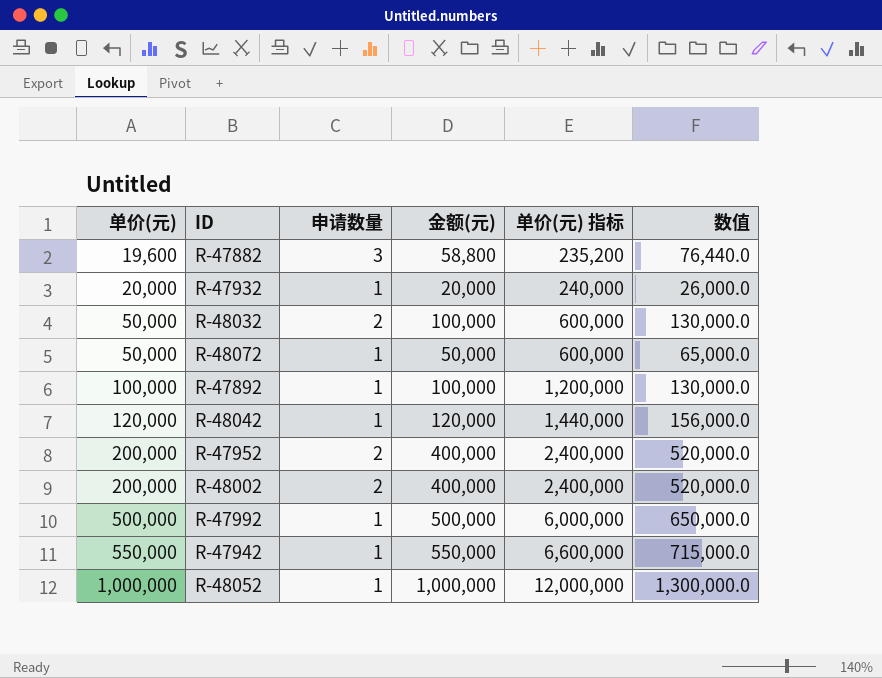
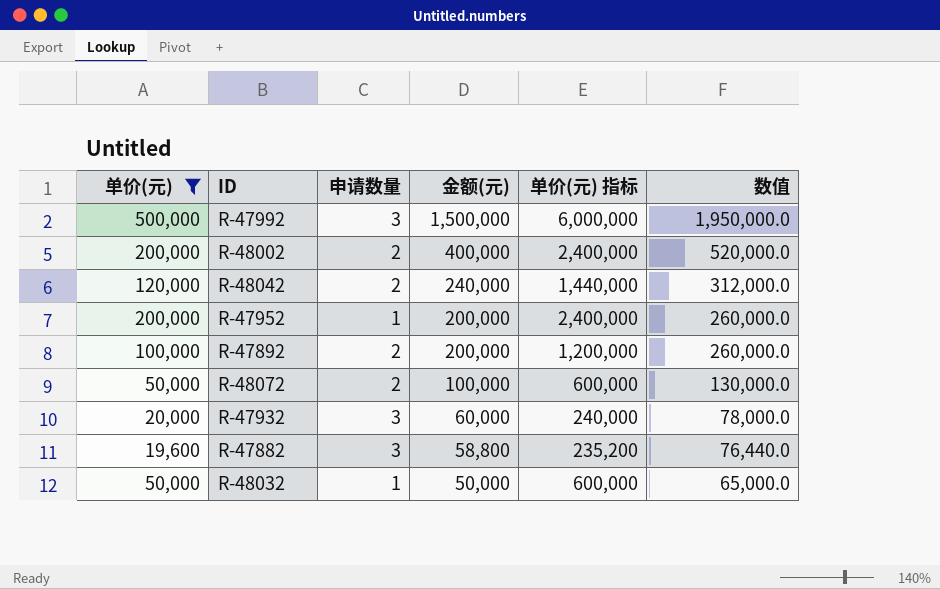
filter: none -> 单价(元) <= 500,000
row order: 单价(元) ascending -> 金额(元) descending
R-47992 | 申请数量: 1 -> 3
R-47992 | 金额(元): 500,000 -> 1,500,000
R-47992 | 数值: 650,000.0 -> 1,950,000.0
R-48042 | 申请数量: 1 -> 2
R-48042 | 金额(元): 120,000 -> 240,000
R-48042 | 数值: 156,000.0 -> 312,000.0
R-47952 | 申请数量: 2 -> 1
R-47952 | 金额(元): 400,000 -> 200,000
R-47952 | 数值: 520,000.0 -> 260,000.0
R-47892 | 申请数量: 1 -> 2
R-47892 | 金额(元): 100,000 -> 200,000
R-47892 | 数值: 130,000.0 -> 260,000.0
R-48072 | 申请数量: 1 -> 2
R-48072 | 金额(元): 50,000 -> 100,000
R-48072 | 数值: 65,000.0 -> 130,000.0
R-47932 | 申请数量: 1 -> 3
R-47932 | 金额(元): 20,000 -> 60,000
R-47932 | 数值: 26,000.0 -> 78,000.0
R-48032 | 申请数量: 2 -> 1
R-48032 | 金额(元): 100,000 -> 50,000
R-48032 | 数值: 130,000.0 -> 65,000.0

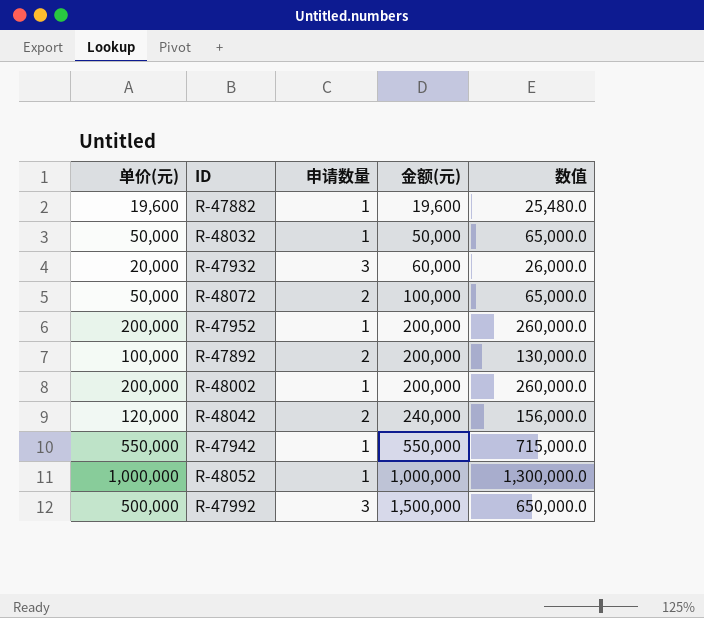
filter: 单价(元) <= 500,000 -> none
row order: 金额(元) descending -> 金额(元) ascending
column 单价(元) 指标 | formula: [单价(元)] * 12 -> none
column 数值 | formula: [金额(元)] * 1.3 -> [单价(元)] * 1.3
R-47882 | 申请数量: 3 -> 1
R-47882 | 金额(元): 58,800 -> 19,600
R-48002 | 申请数量: 2 -> 1
R-48002 | 金额(元): 400,000 -> 200,000

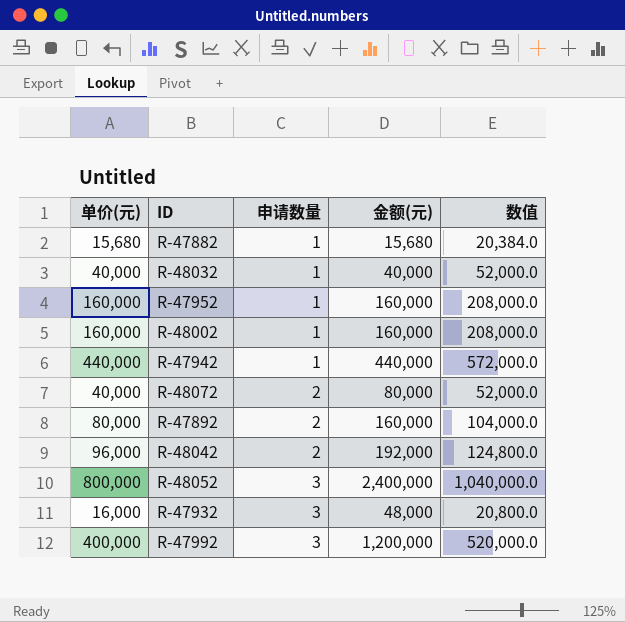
row order: 金额(元) ascending -> 申请数量 ascending
R-47882 | 单价(元): 19,600 -> 15,680
R-47882 | 金额(元): 19,600 -> 15,680
R-47882 | 数值: 25,480.0 -> 20,384.0
R-48032 | 单价(元): 50,000 -> 40,000
R-48032 | 金额(元): 50,000 -> 40,000
R-48032 | 数值: 65,000.0 -> 52,000.0
R-47952 | 单价(元): 200,000 -> 160,000
R-47952 | 金额(元): 200,000 -> 160,000
R-47952 | 数值: 260,000.0 -> 208,000.0
R-48002 | 单价(元): 200,000 -> 160,000
R-48002 | 金额(元): 200,000 -> 160,000
R-48002 | 数值: 260,000.0 -> 208,000.0
R-47942 | 单价(元): 550,000 -> 440,000
R-47942 | 金额(元): 550,000 -> 440,000
R-47942 | 数值: 715,000.0 -> 572,000.0
R-48072 | 单价(元): 50,000 -> 40,000
R-48072 | 金额(元): 100,000 -> 80,000
R-48072 | 数值: 65,000.0 -> 52,000.0
R-47892 | 单价(元): 100,000 -> 80,000
R-47892 | 金额(元): 200,000 -> 160,000
R-47892 | 数值: 130,000.0 -> 104,000.0
R-48042 | 单价(元): 120,000 -> 96,000
R-48042 | 金额(元): 240,000 -> 192,000
R-48042 | 数值: 156,000.0 -> 124,800.0
R-48052 | 单价(元): 1,000,000 -> 800,000
R-48052 | 申请数量: 1 -> 3
R-48052 | 金额(元): 1,000,000 -> 2,400,000
R-48052 | 数值: 1,300,000.0 -> 1,040,000.0
R-47932 | 单价(元): 20,000 -> 16,000
R-47932 | 金额(元): 60,000 -> 48,000
R-47932 | 数值: 26,000.0 -> 20,800.0
R-47992 | 单价(元): 500,000 -> 400,000
R-47992 | 金额(元): 1,500,000 -> 1,200,000
R-47992 | 数值: 650,000.0 -> 520,000.0

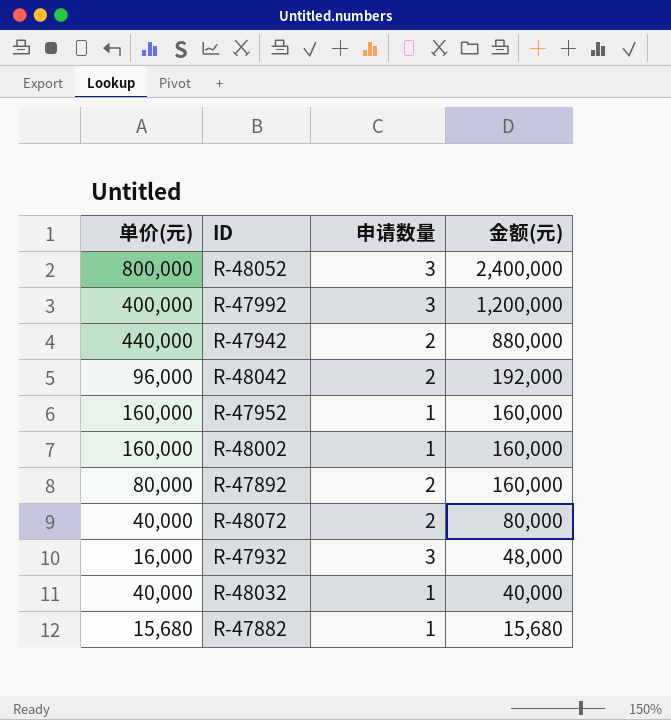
row order: 申请数量 ascending -> 金额(元) descending
column 数值 | formula: [单价(元)] * 1.3 -> none
R-47942 | 申请数量: 1 -> 2
R-47942 | 金额(元): 440,000 -> 880,000

